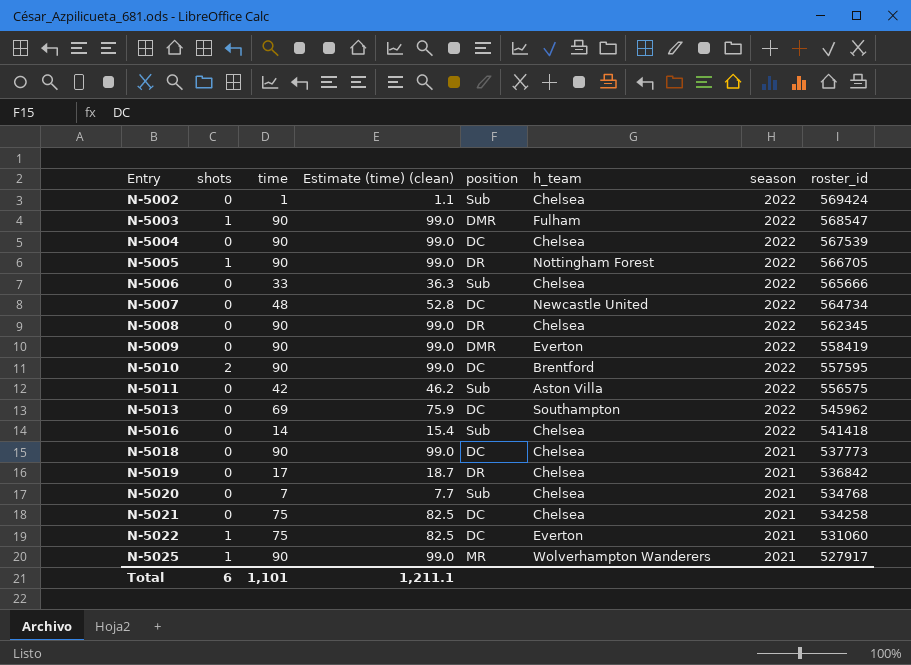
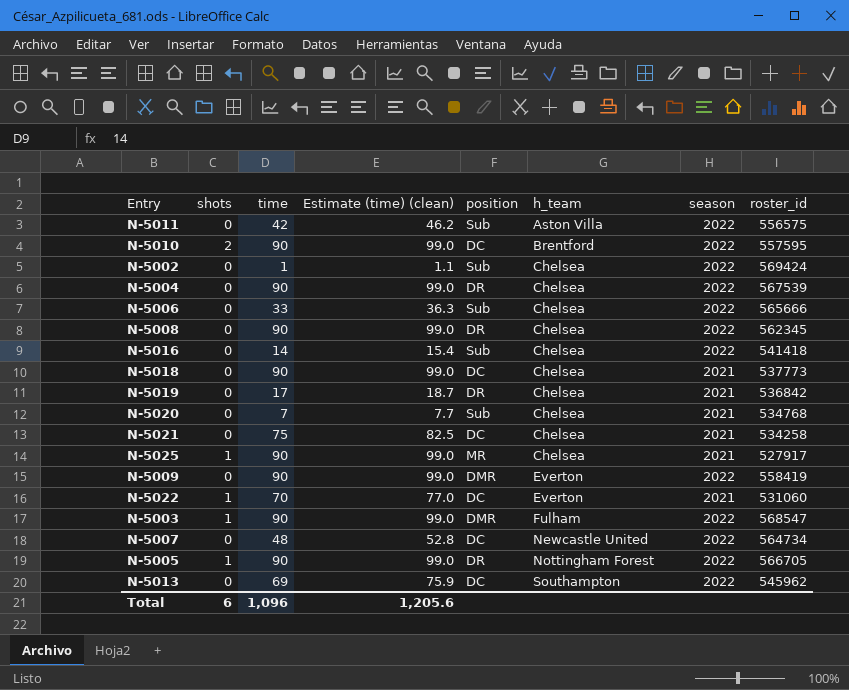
row order: Entry ascending -> h_team ascending
N-5004 | position: DC -> DR
N-5025 | h_team: Wolverhampton Wanderers -> Chelsea
N-5022 | time: 75 -> 70
N-5022 | Estimate (time) (clean): 82.5 -> 77.0
Total | time: 1,101 -> 1,096
Total | Estimate (time) (clean): 1,211.1 -> 1,205.6

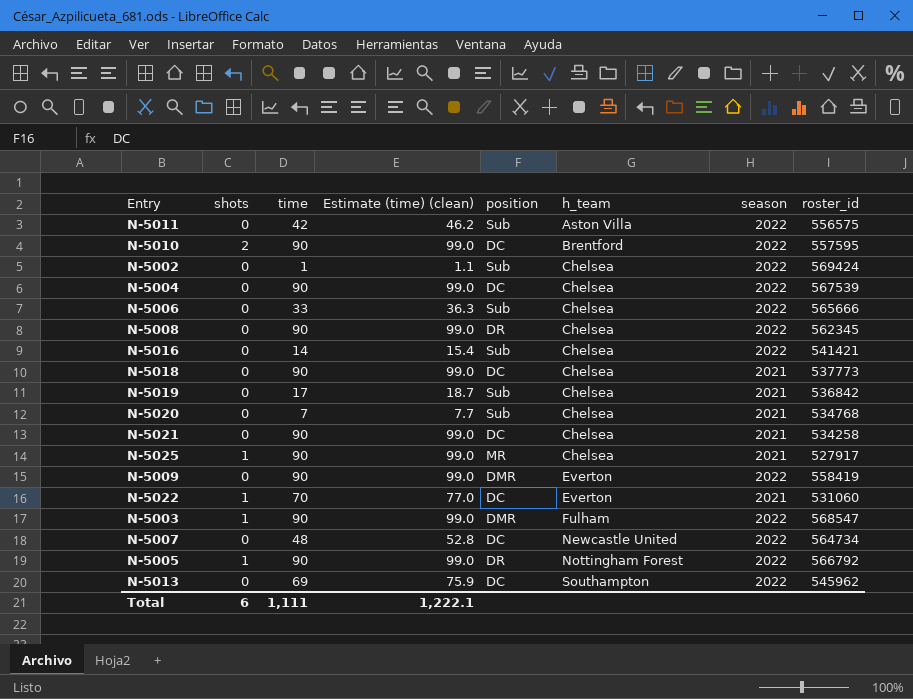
N-5004 | position: DR -> DC
N-5016 | roster_id: 541418 -> 541421
N-5019 | position: DR -> Sub
N-5021 | time: 75 -> 90
N-5021 | Estimate (time) (clean): 82.5 -> 99.0
N-5005 | roster_id: 566705 -> 566792
Total | time: 1,096 -> 1,111
Total | Estimate (time) (clean): 1,205.6 -> 1,222.1

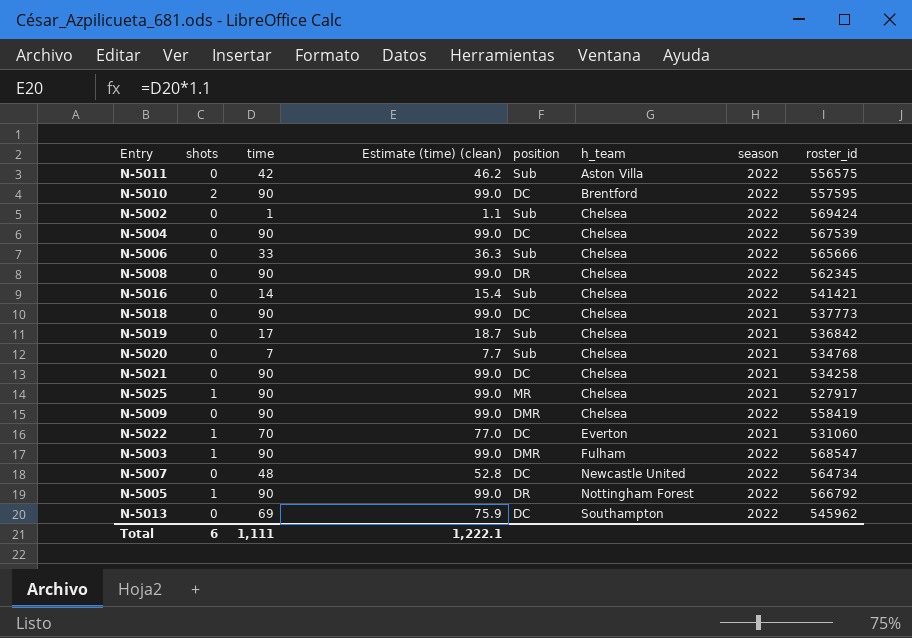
N-5009 | h_team: Everton -> Chelsea

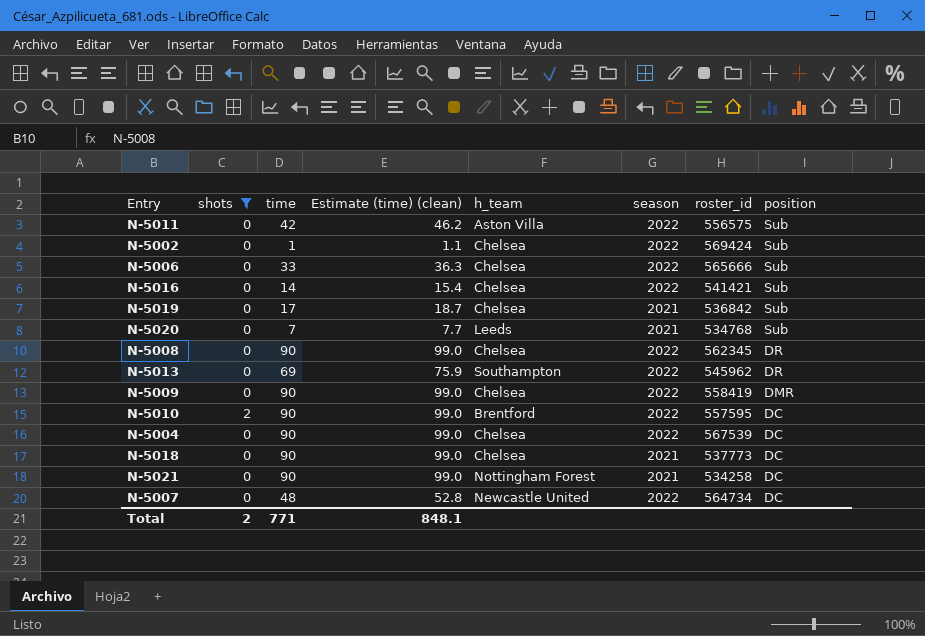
filter: none -> shots != 1
row order: h_team ascending -> position descending
column position | position: 5 -> 8
N-5020 | h_team: Chelsea -> Leeds
N-5013 | position: DC -> DR
N-5021 | h_team: Chelsea -> Nottingham Forest
Total | shots: 6 -> 2
Total | time: 1,111 -> 771
Total | Estimate (time) (clean): 1,222.1 -> 848.1

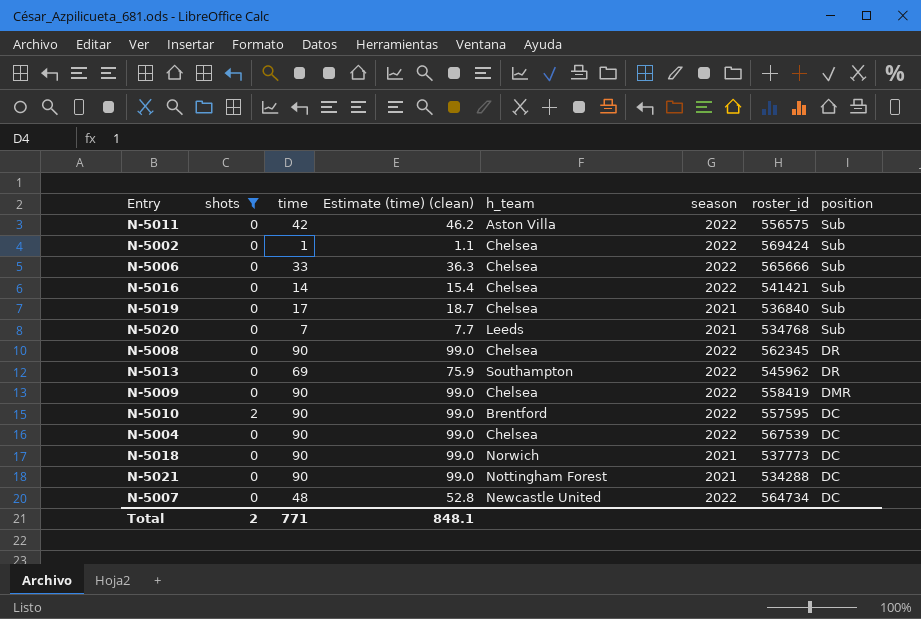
N-5019 | roster_id: 536842 -> 536840
N-5018 | h_team: Chelsea -> Norwich
N-5021 | roster_id: 534258 -> 534288

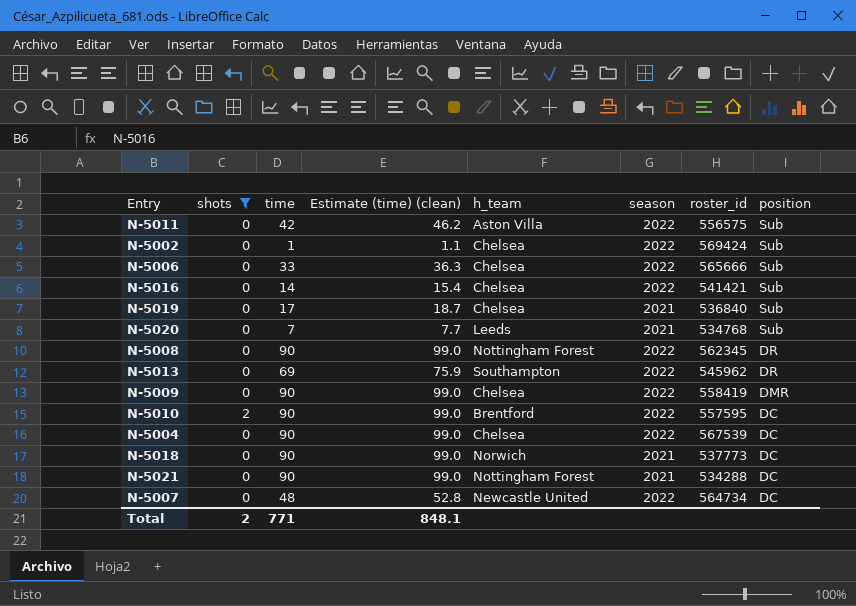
N-5008 | h_team: Chelsea -> Nottingham Forest

